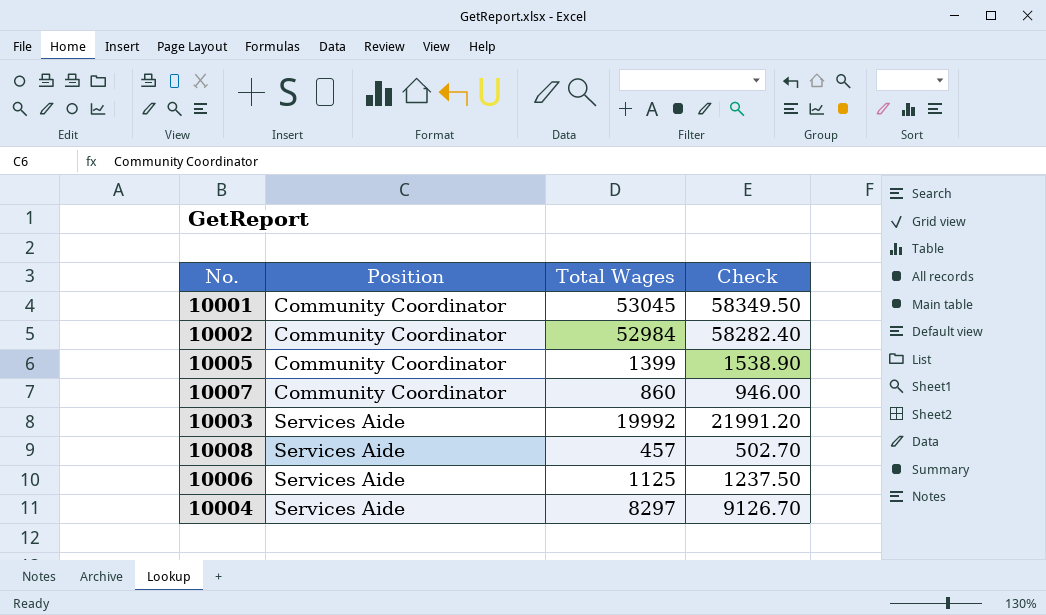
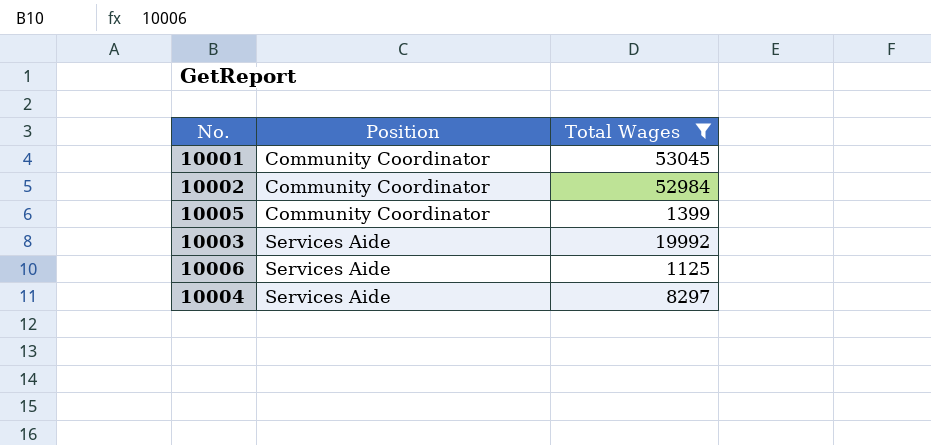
filter: none -> Total Wages >= 1125
column Check | formula: [Total Wages] * 1.1 -> none

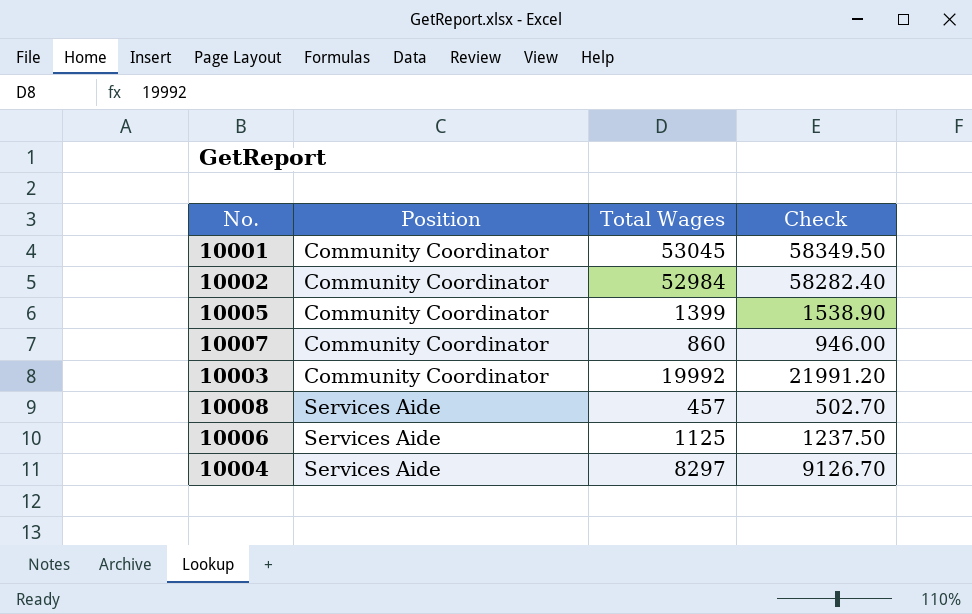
filter: Total Wages >= 1125 -> none
column Check | formula: none -> [Total Wages] * 1.1
10003 | Position: Services Aide -> Community Coordinator

